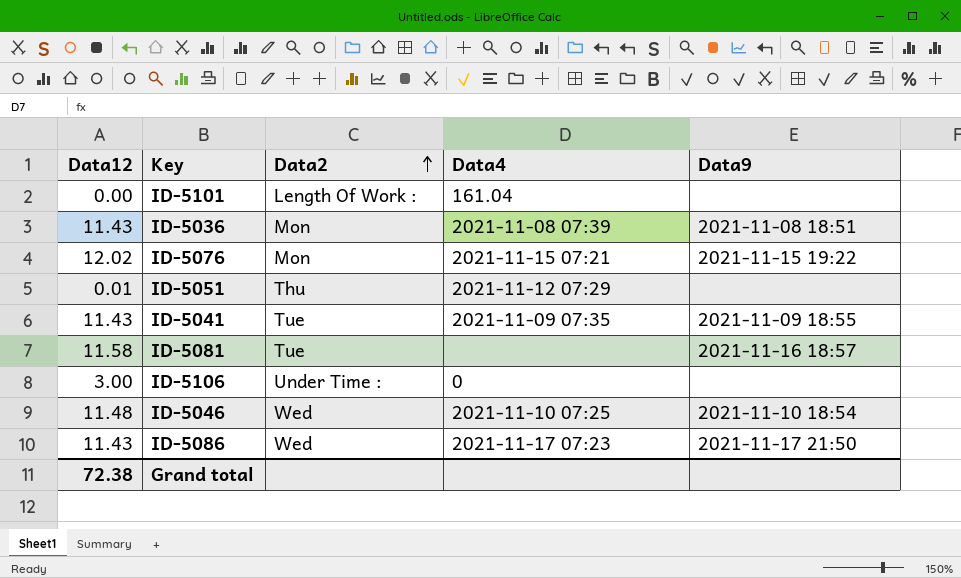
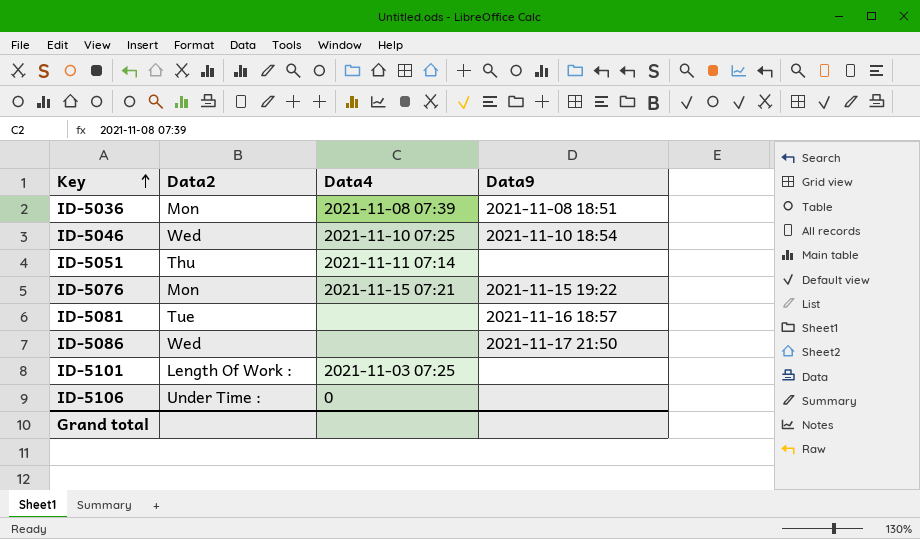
row order: Data2 ascending -> Key ascending
column Data12 | position: 1 -> none
row ID-5041: 11.43 | Tue | 2021-11-09 07:35 | 2021-11-09 18:55 -> none
ID-5051 | Data4: 2021-11-12 07:29 -> 2021-11-11 07:14
ID-5086 | Data4: 2021-11-17 07:23 -> none
ID-5101 | Data4: 161.04 -> 2021-11-03 07:25

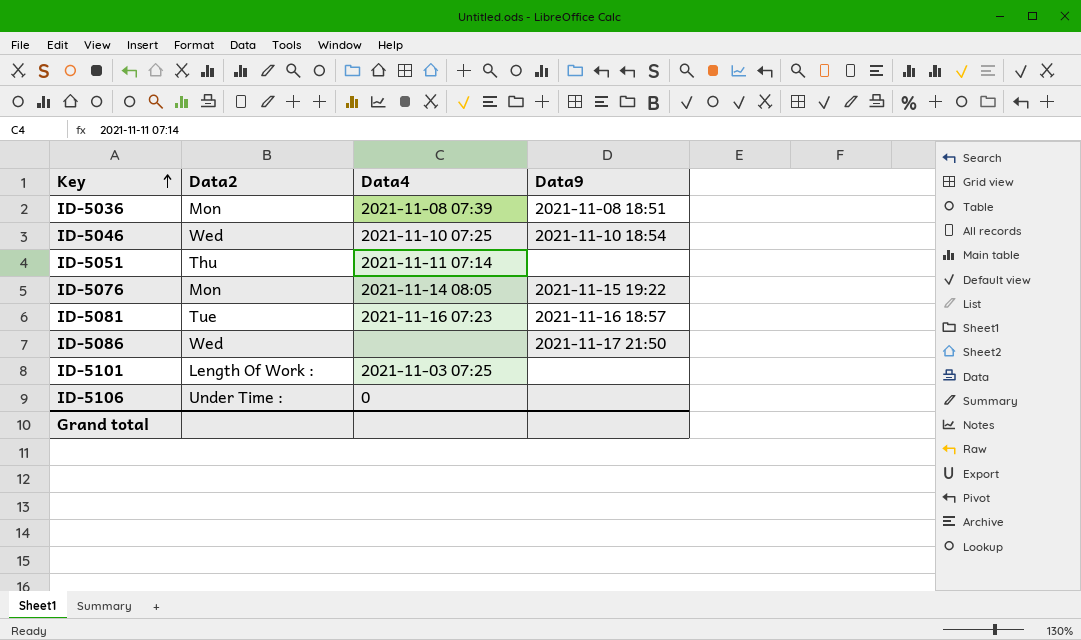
ID-5076 | Data4: 2021-11-15 07:21 -> 2021-11-14 08:05
ID-5081 | Data4: none -> 2021-11-16 07:23

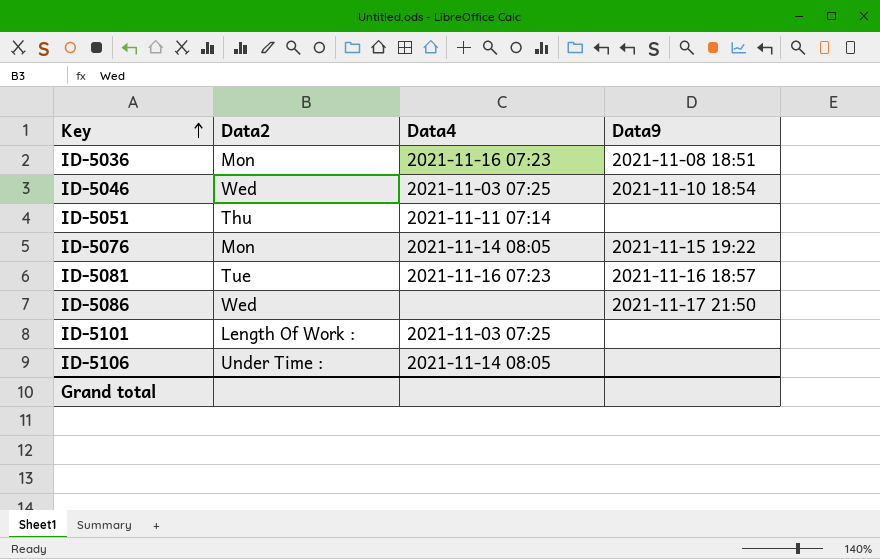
ID-5036 | Data4: 2021-11-08 07:39 -> 2021-11-16 07:23
ID-5046 | Data4: 2021-11-10 07:25 -> 2021-11-03 07:25
ID-5106 | Data4: 0 -> 2021-11-14 08:05

